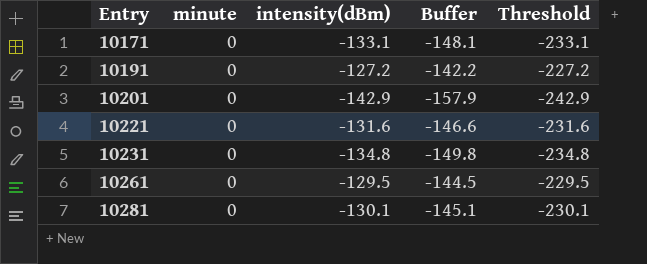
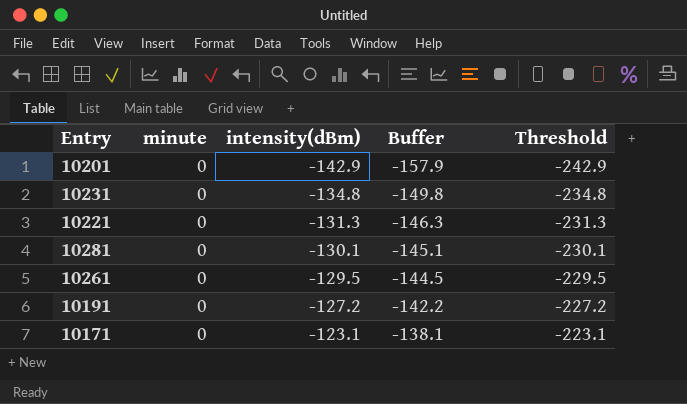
row order: Entry ascending -> intensity(dBm) ascending
10221 | intensity(dBm): -131.6 -> -131.3
10221 | Buffer: -146.6 -> -146.3
10221 | Threshold: -231.6 -> -231.3
10171 | intensity(dBm): -133.1 -> -123.1
10171 | Buffer: -148.1 -> -138.1
10171 | Threshold: -233.1 -> -223.1

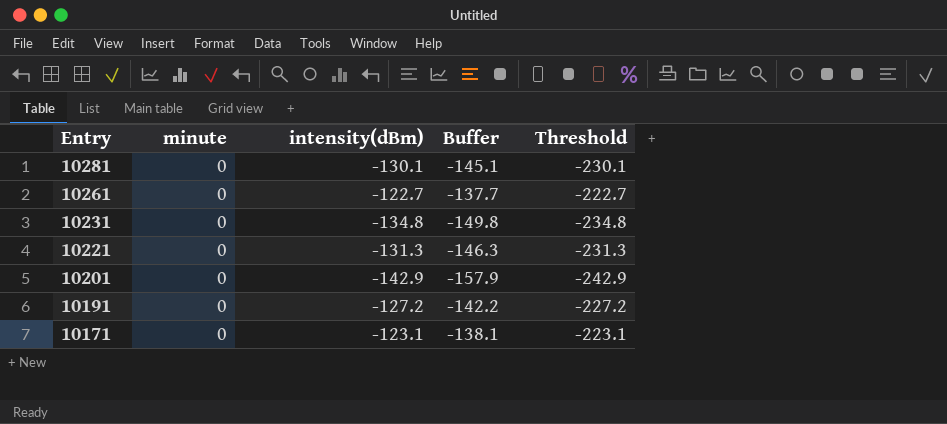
row order: intensity(dBm) ascending -> Entry descending
10261 | intensity(dBm): -129.5 -> -122.7
10261 | Buffer: -144.5 -> -137.7
10261 | Threshold: -229.5 -> -222.7

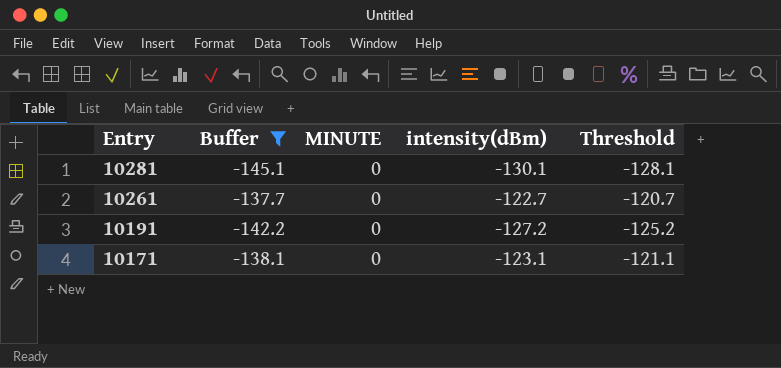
filter: none -> Buffer >= -145.1
column Buffer | position: 4 -> 2
column name: minute -> MINUTE
column Threshold | formula: [intensity(dBm)] - 100 -> [intensity(dBm)] + 2

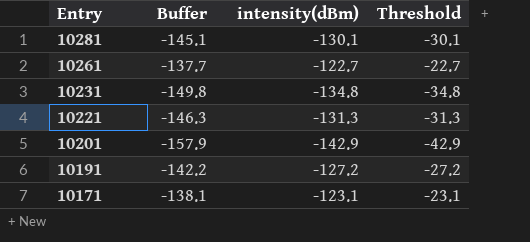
filter: Buffer >= -145.1 -> none
column MINUTE | position: 3 -> none
column Threshold | formula: [intensity(dBm)] + 2 -> [intensity(dBm)] + 100

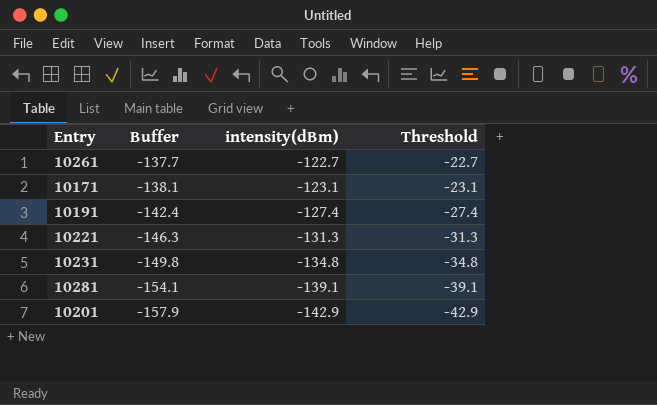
row order: Entry descending -> Buffer descending
10191 | Buffer: -142.2 -> -142.4
10191 | intensity(dBm): -127.2 -> -127.4
10191 | Threshold: -27.2 -> -27.4
10281 | Buffer: -145.1 -> -154.1
10281 | intensity(dBm): -130.1 -> -139.1
10281 | Threshold: -30.1 -> -39.1

